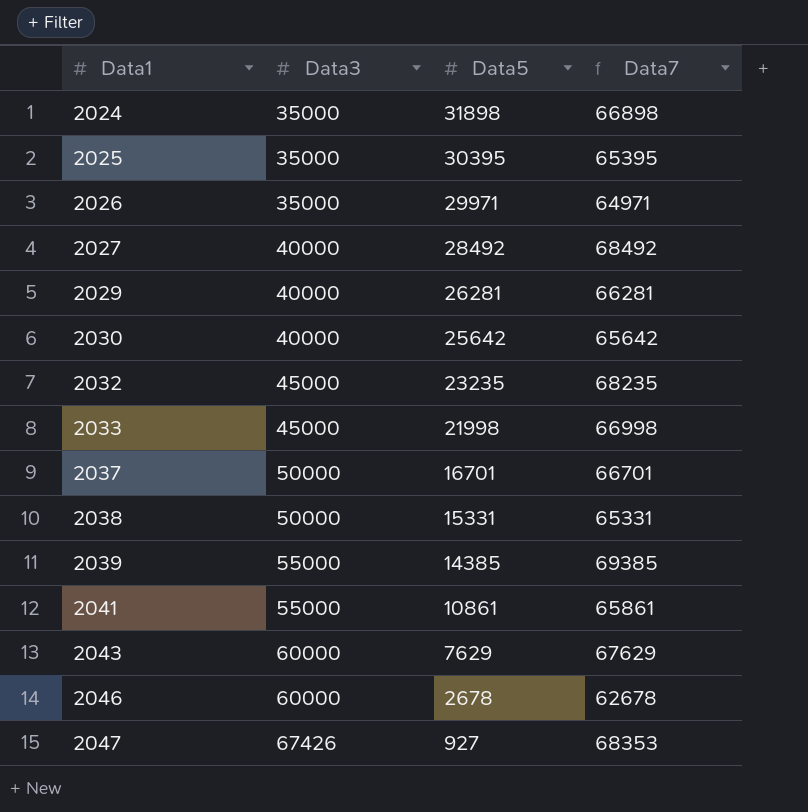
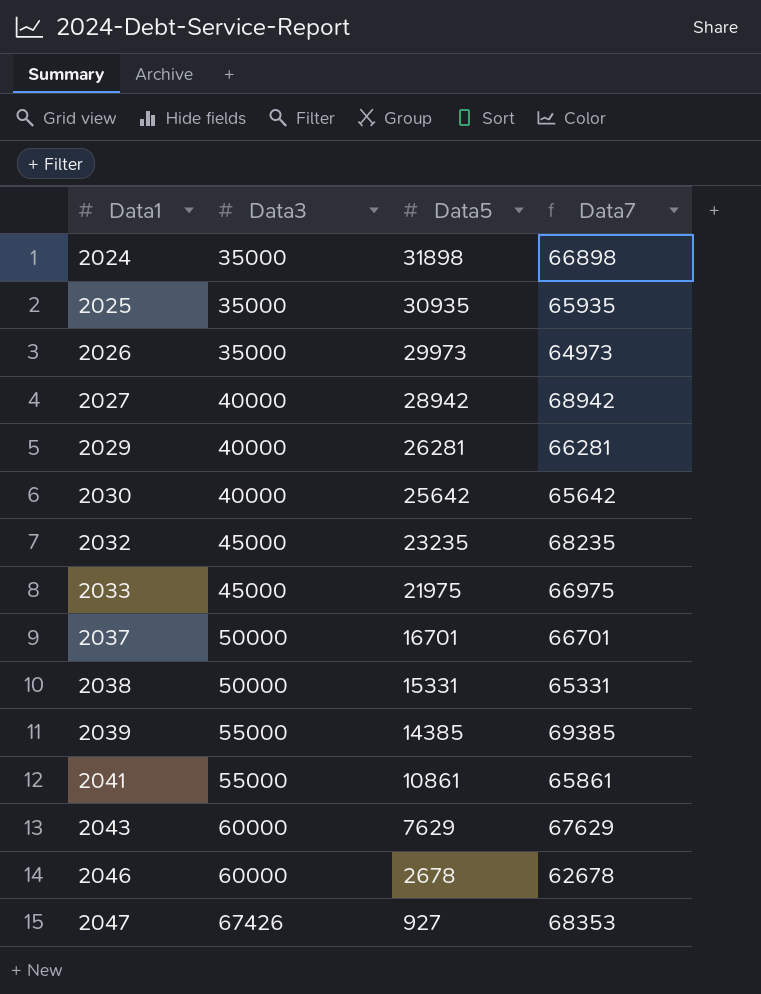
2025 | Data5: 30395 -> 30935
2025 | Data7: 65395 -> 65935
2026 | Data5: 29971 -> 29973
2026 | Data7: 64971 -> 64973
2027 | Data5: 28492 -> 28942
2027 | Data7: 68492 -> 68942
2033 | Data5: 21998 -> 21975
2033 | Data7: 66998 -> 66975

